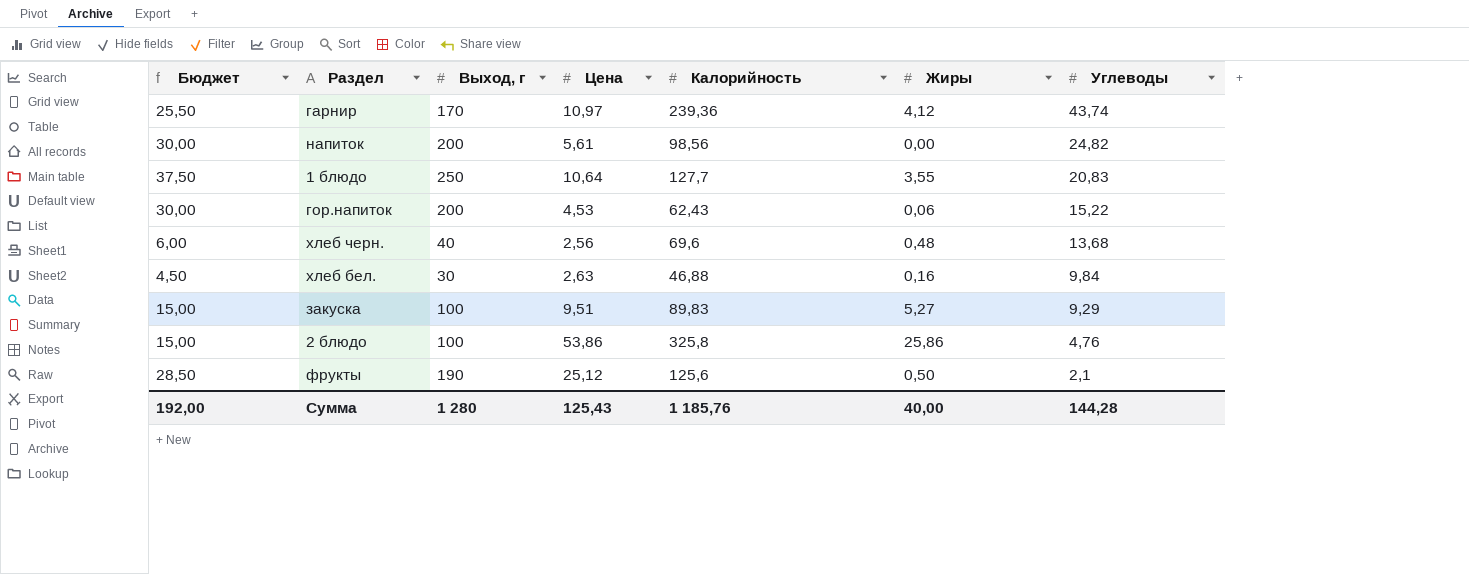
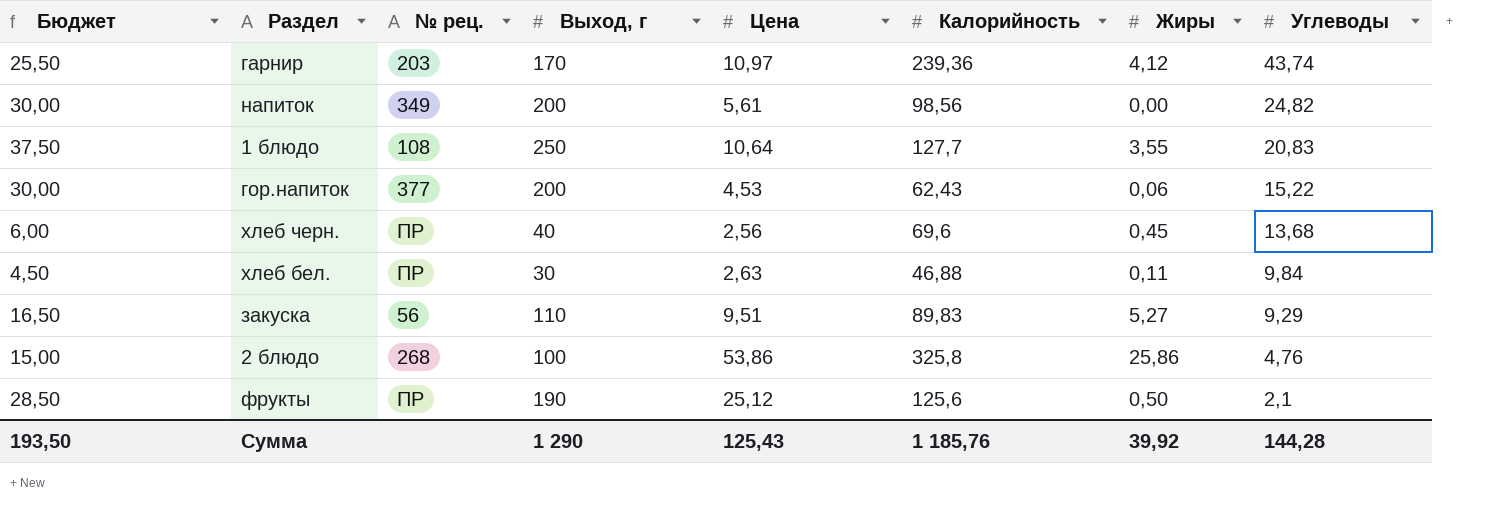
column № рец. | position: none -> 3
хлеб черн. | Жиры: 0,48 -> 0,45
хлеб бел. | Жиры: 0,16 -> 0,11
закуска | Бюджет: 15,00 -> 16,50
закуска | Выход, г: 100 -> 110
Сумма | Бюджет: 192,00 -> 193,50
Сумма | Выход, г: 1 280 -> 1 290
Сумма | Жиры: 40,00 -> 39,92

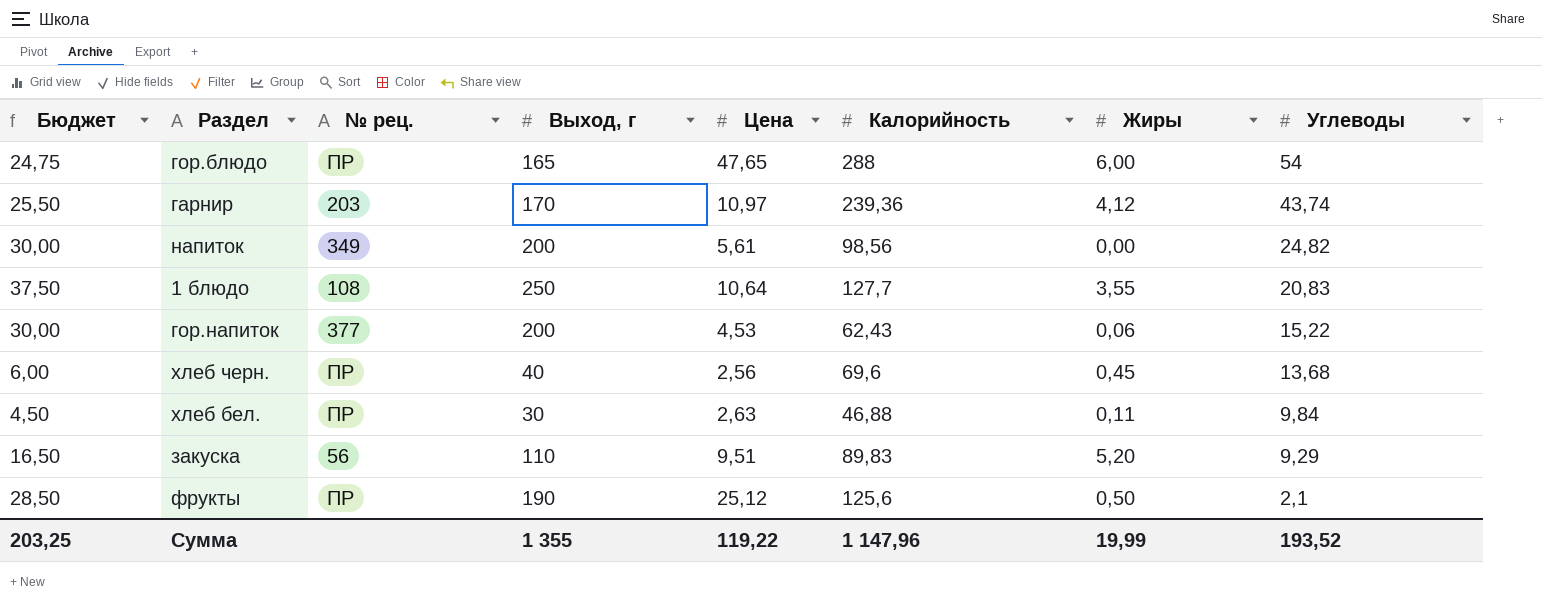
row 2 блюдо: 15,00 | 268 | 100 | 53,86 | 325,8 | 25,86 | 4,76 -> none
row гор.блюдо: none -> 24,75 | ПР | 165 | 47,65 | 288 | 6,00 | 54
закуска | Жиры: 5,27 -> 5,20
Сумма | Бюджет: 193,50 -> 203,25
Сумма | Выход, г: 1 290 -> 1 355
Сумма | Цена: 125,43 -> 119,22
Сумма | Калорийность: 1 185,76 -> 1 147,96
Сумма | Жиры: 39,92 -> 19,99
Сумма | Углеводы: 144,28 -> 193,52

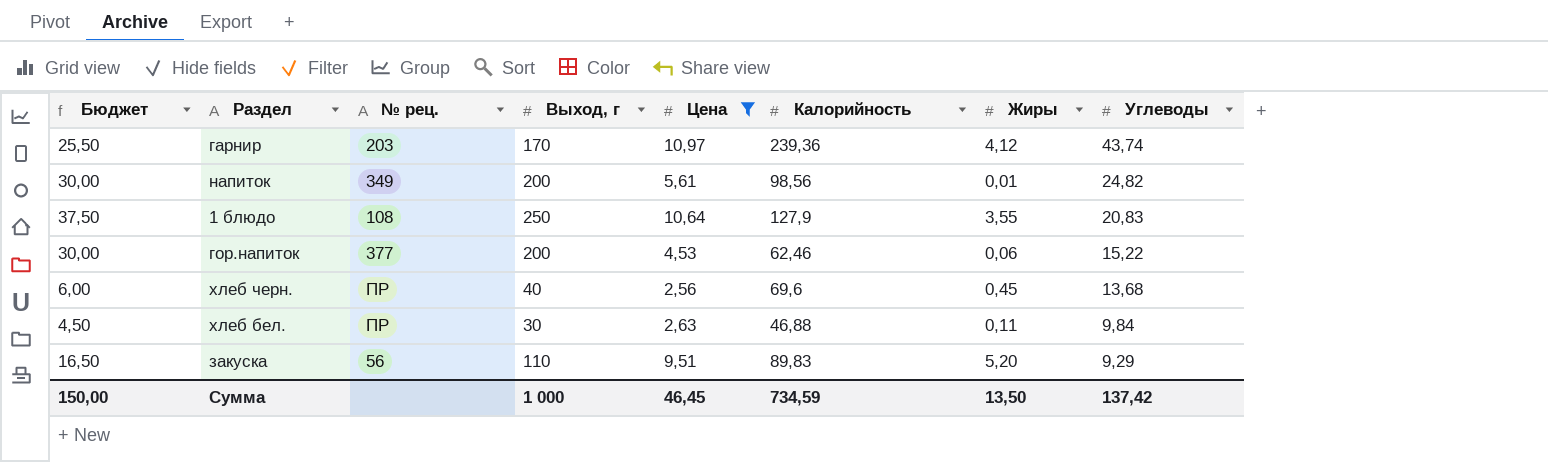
filter: none -> Цена <= 10,97
напиток | Жиры: 0,00 -> 0,01
1 блюдо | Калорийность: 127,7 -> 127,9
гор.напиток | Калорийность: 62,43 -> 62,46
Сумма | Бюджет: 203,25 -> 150,00
Сумма | Выход, г: 1 355 -> 1 000
Сумма | Цена: 119,22 -> 46,45
Сумма | Калорийность: 1 147,96 -> 734,59
Сумма | Жиры: 19,99 -> 13,50
Сумма | Углеводы: 193,52 -> 137,42

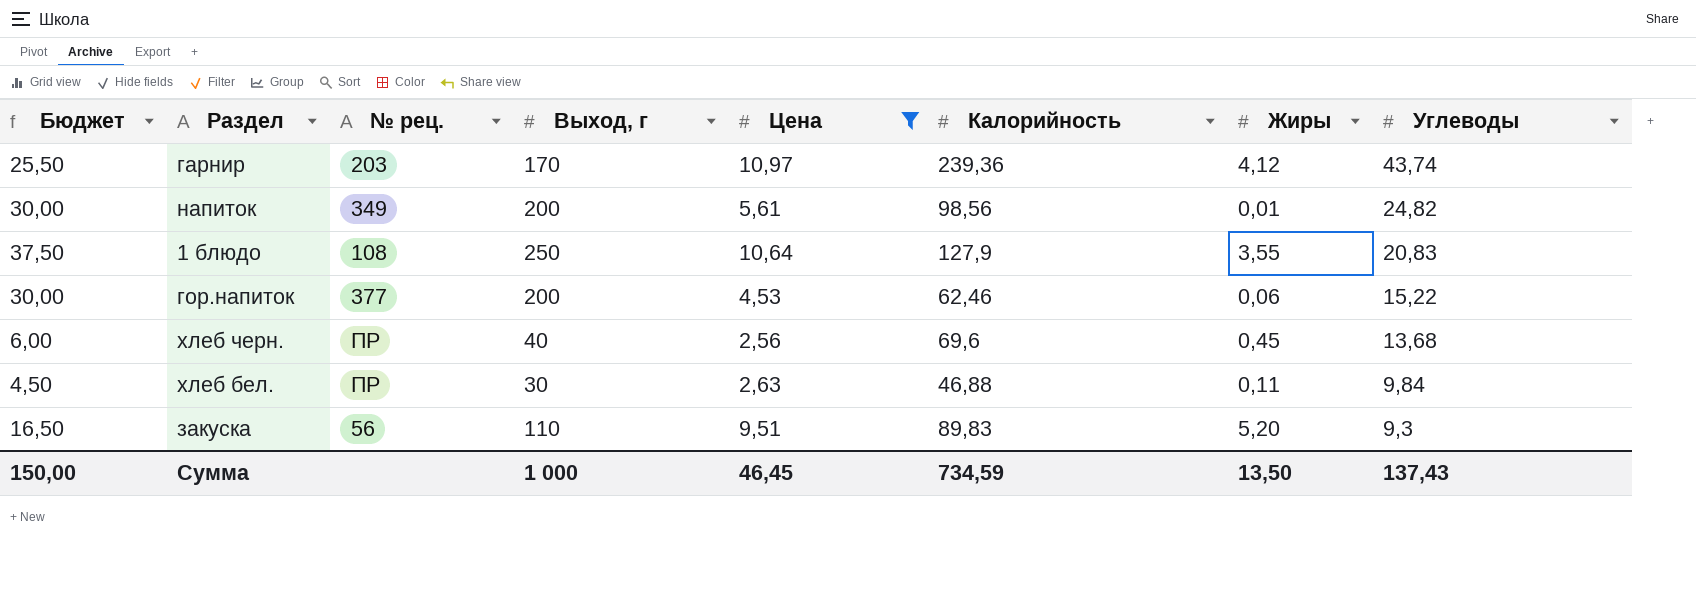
закуска | Углеводы: 9,29 -> 9,3
Сумма | Углеводы: 137,42 -> 137,43

